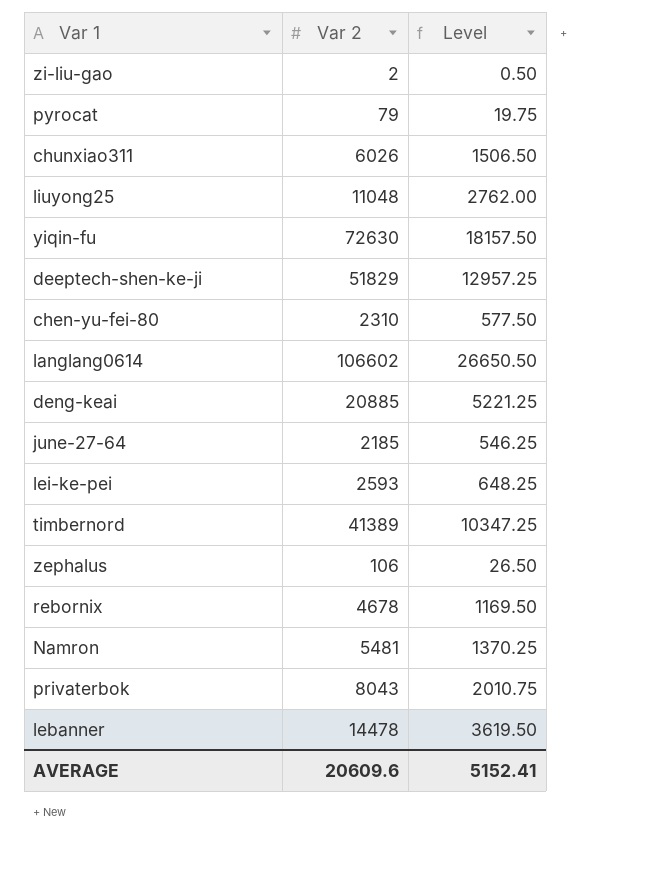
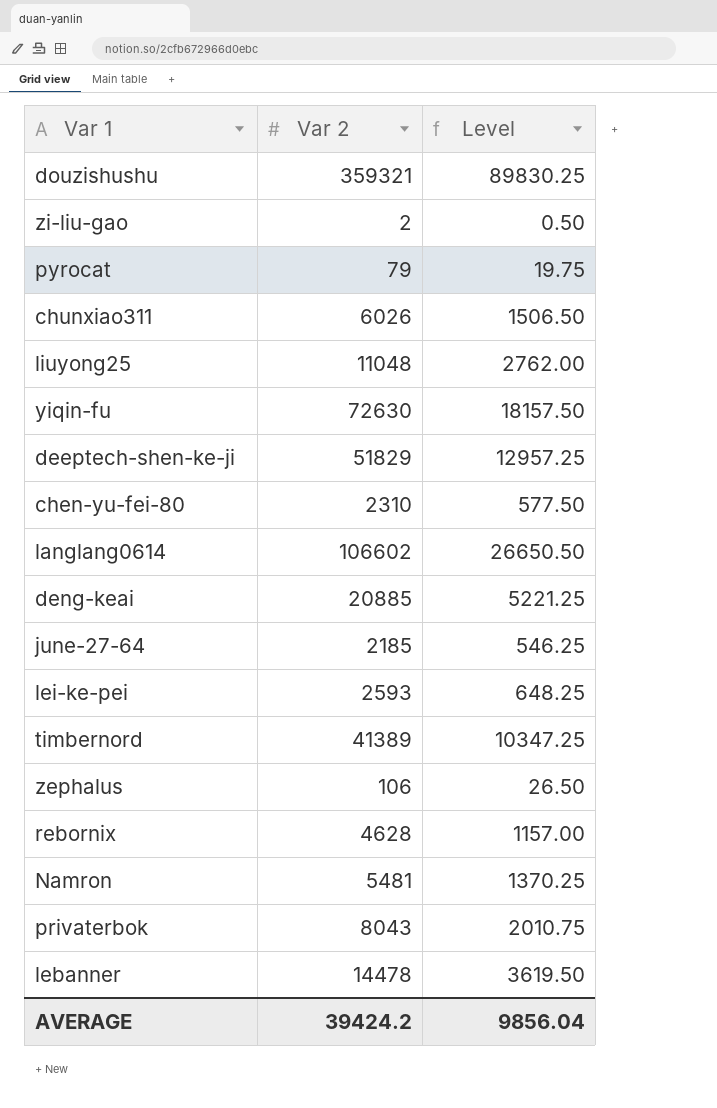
row douzishushu: none -> 359321 | 89830.25
rebornix | Var 2: 4678 -> 4628
rebornix | Level: 1169.50 -> 1157.00
AVERAGE | Var 2: 20609.6 -> 39424.2
AVERAGE | Level: 5152.41 -> 9856.04

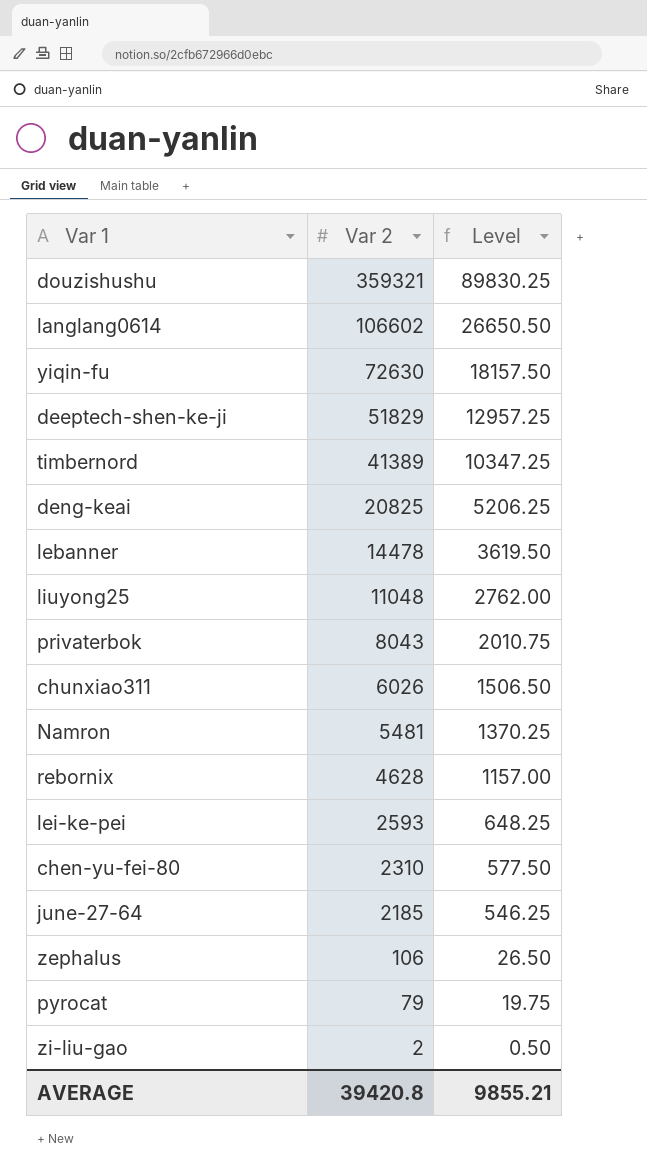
row order: none -> Var 2 descending
deng-keai | Var 2: 20885 -> 20825
deng-keai | Level: 5221.25 -> 5206.25
AVERAGE | Var 2: 39424.2 -> 39420.8
AVERAGE | Level: 9856.04 -> 9855.21

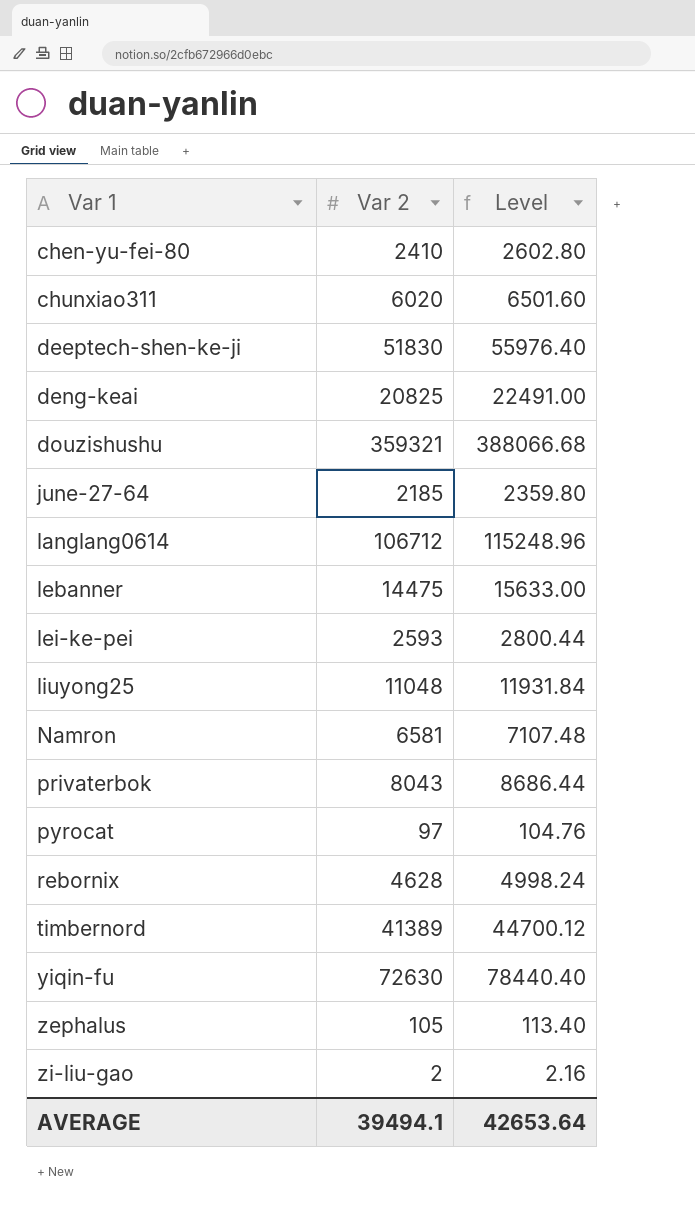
row order: Var 2 descending -> Var 1 ascending
column Level | formula: [Var 2] * 0.25 -> [Var 2] * 1.08
chen-yu-fei-80 | Var 2: 2310 -> 2410
chunxiao311 | Var 2: 6026 -> 6020
deeptech-shen-ke-ji | Var 2: 51829 -> 51830
langlang0614 | Var 2: 106602 -> 106712
lebanner | Var 2: 14478 -> 14475
Namron | Var 2: 5481 -> 6581
pyrocat | Var 2: 79 -> 97
zephalus | Var 2: 106 -> 105
AVERAGE | Var 2: 39420.8 -> 39494.1
AVERAGE | Level: 9855.21 -> 42653.64

